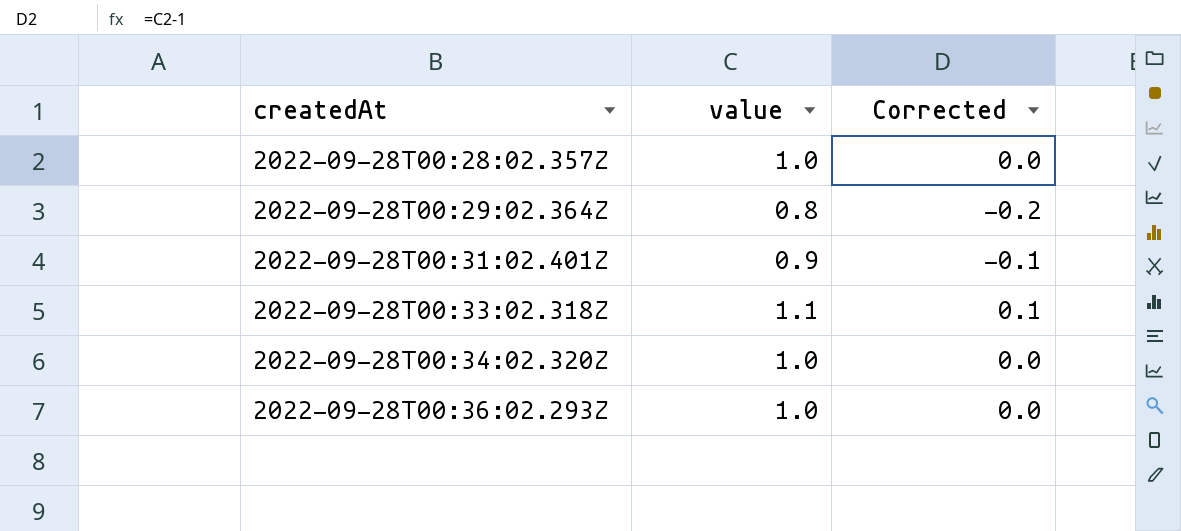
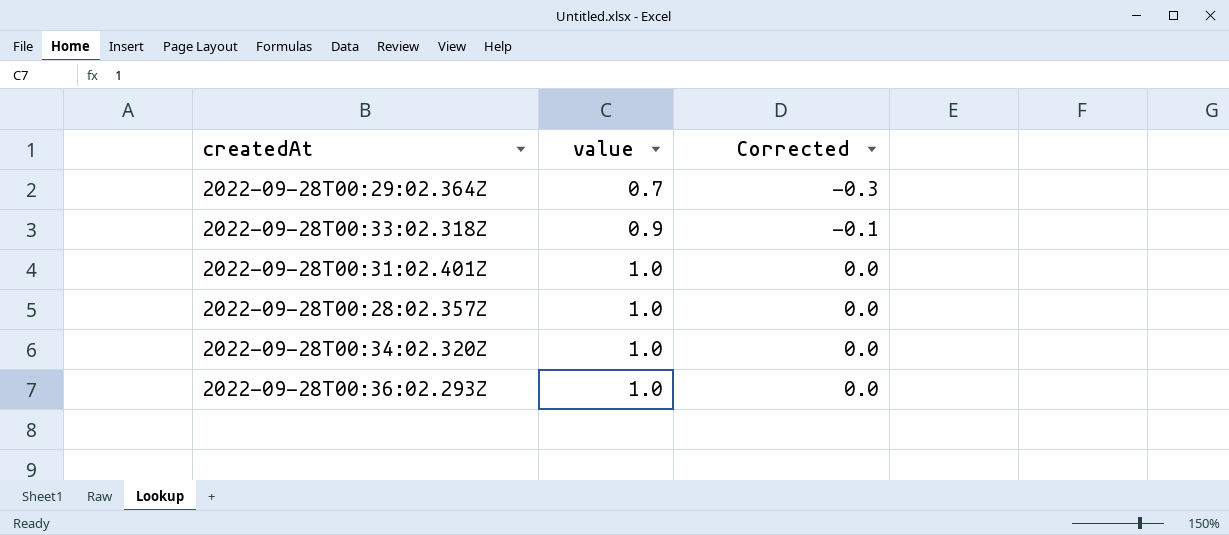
row order: createdAt ascending -> value ascending
2022-09-28T00:29:02.364Z | value: 0.8 -> 0.7
2022-09-28T00:29:02.364Z | Corrected: -0.2 -> -0.3
2022-09-28T00:33:02.318Z | value: 1.1 -> 0.9
2022-09-28T00:33:02.318Z | Corrected: 0.1 -> -0.1
2022-09-28T00:31:02.401Z | value: 0.9 -> 1.0
2022-09-28T00:31:02.401Z | Corrected: -0.1 -> 0.0

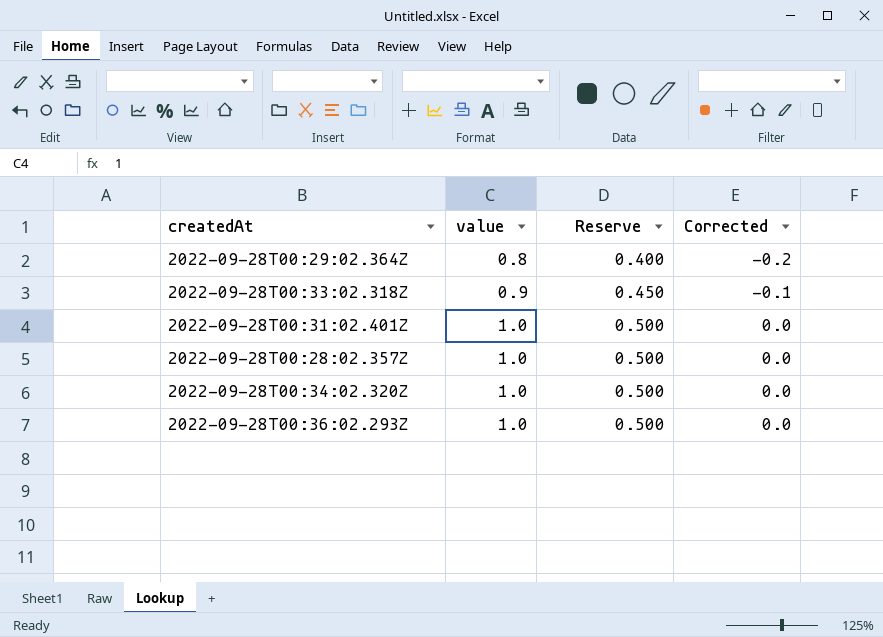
column Reserve | formula: none -> [value] * 0.5
2022-09-28T00:29:02.364Z | value: 0.7 -> 0.8
2022-09-28T00:29:02.364Z | Corrected: -0.3 -> -0.2

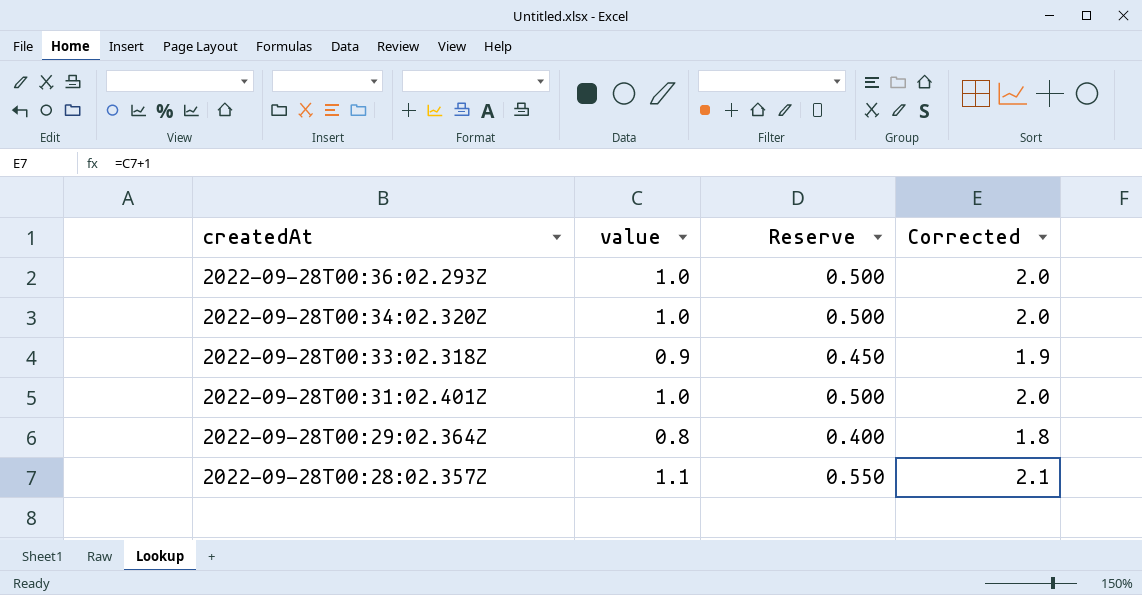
row order: value ascending -> createdAt descending
column Corrected | formula: [value] - 1 -> [value] + 1
2022-09-28T00:28:02.357Z | value: 1.0 -> 1.1
2022-09-28T00:28:02.357Z | Reserve: 0.500 -> 0.550

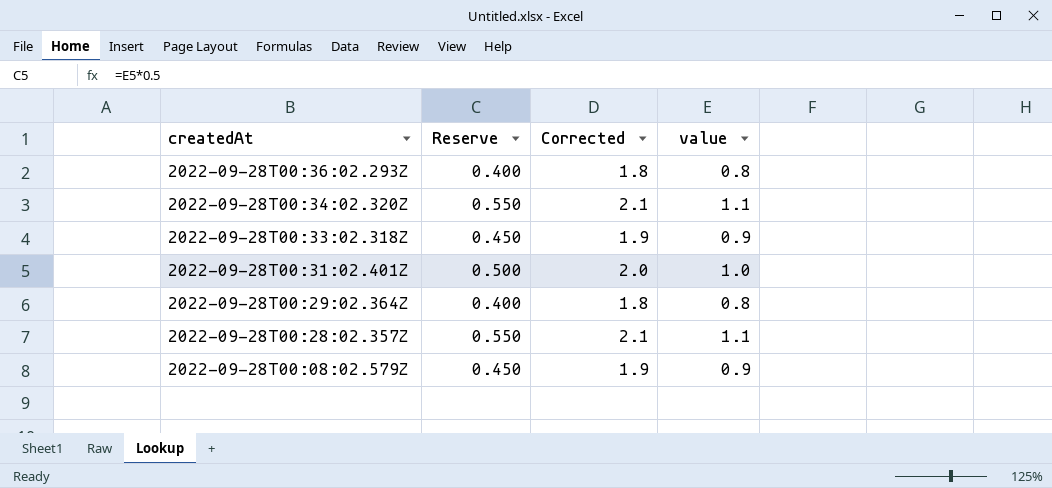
column value | position: 2 -> 4
2022-09-28T00:36:02.293Z | Reserve: 0.500 -> 0.400
2022-09-28T00:36:02.293Z | Corrected: 2.0 -> 1.8
2022-09-28T00:36:02.293Z | value: 1.0 -> 0.8
2022-09-28T00:34:02.320Z | Reserve: 0.500 -> 0.550
2022-09-28T00:34:02.320Z | Corrected: 2.0 -> 2.1
2022-09-28T00:34:02.320Z | value: 1.0 -> 1.1
row 2022-09-28T00:08:02.579Z: none -> 0.450 | 1.9 | 0.9

